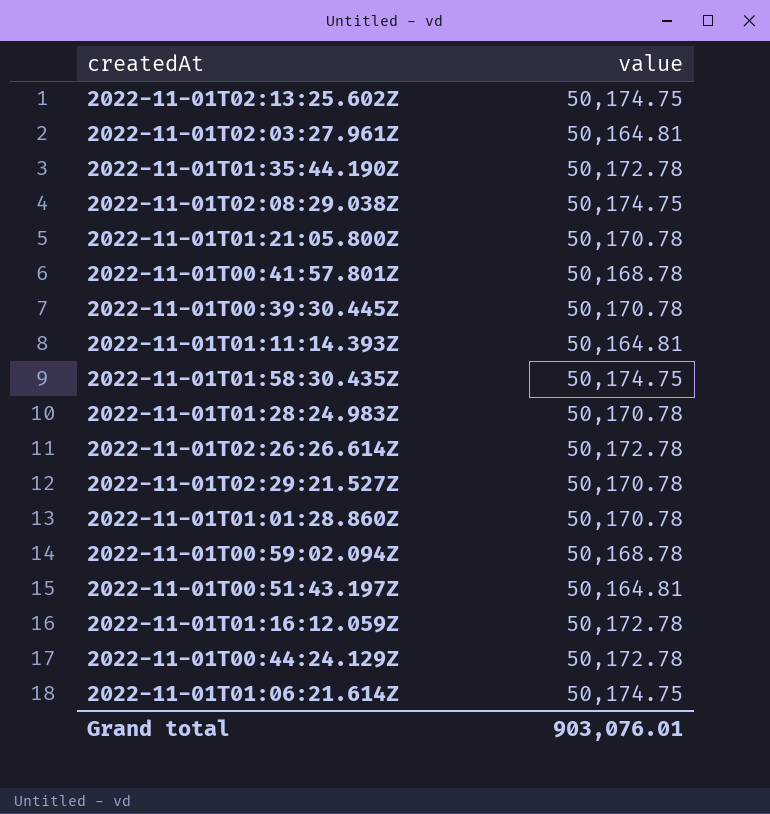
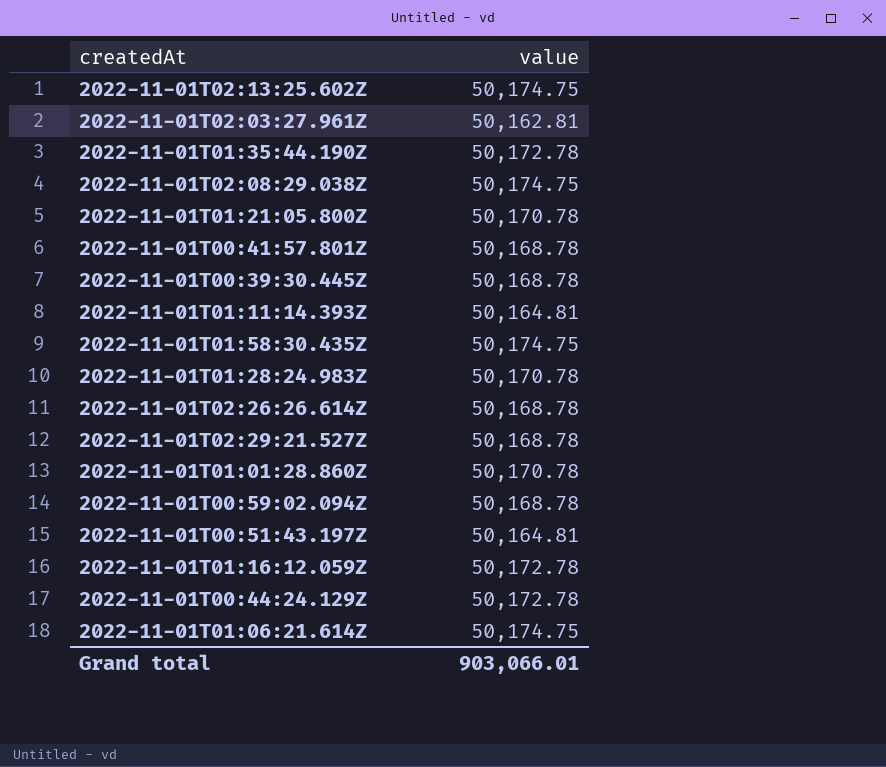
2022-11-01T02:03:27.961Z | value: 50,164.81 -> 50,162.81
2022-11-01T00:39:30.445Z | value: 50,170.78 -> 50,168.78
2022-11-01T02:26:26.614Z | value: 50,172.78 -> 50,168.78
2022-11-01T02:29:21.527Z | value: 50,170.78 -> 50,168.78
Grand total | value: 903,076.01 -> 903,066.01

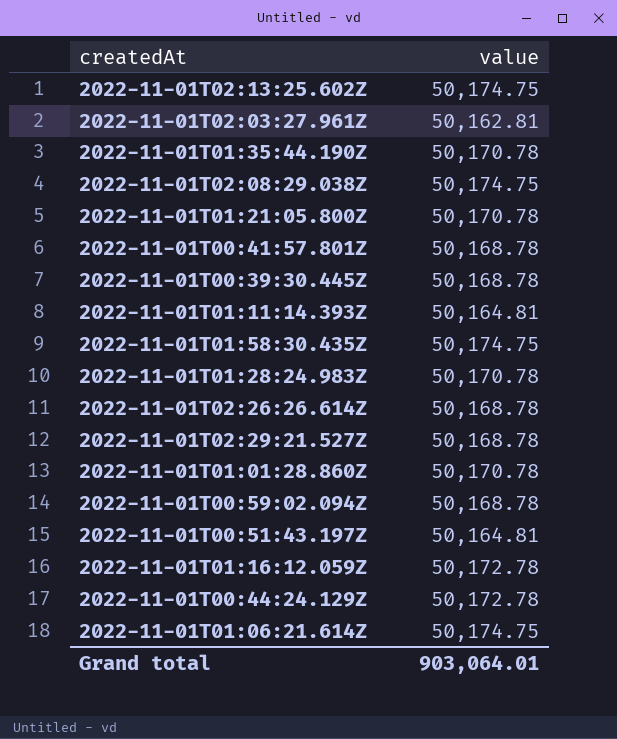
2022-11-01T01:35:44.190Z | value: 50,172.78 -> 50,170.78
Grand total | value: 903,066.01 -> 903,064.01

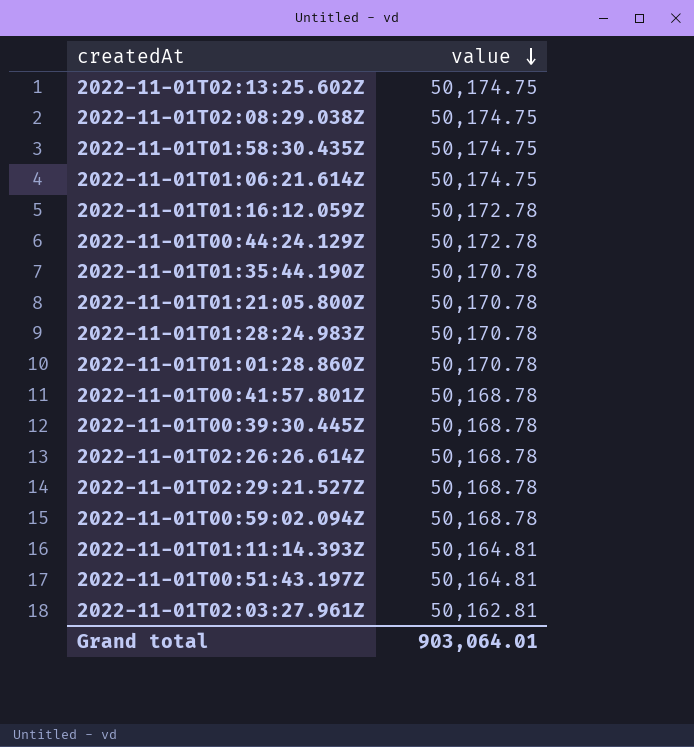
row order: none -> value descending

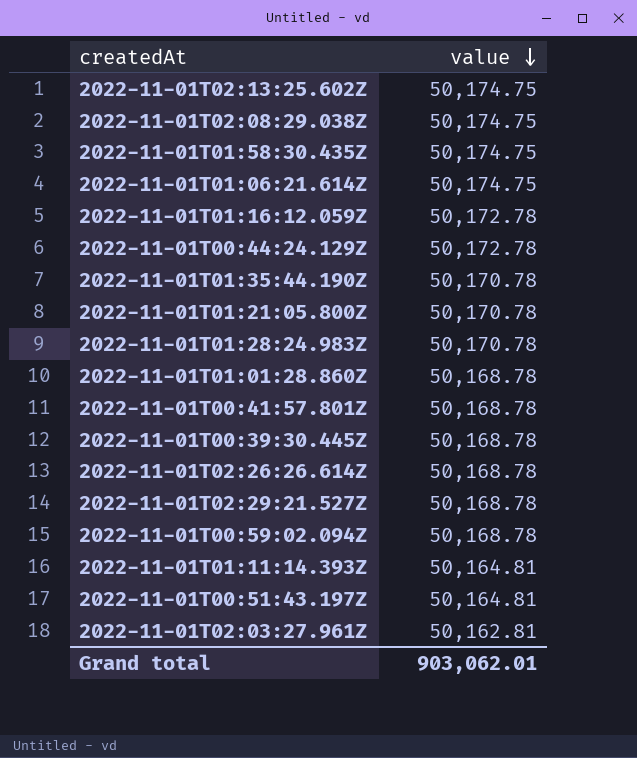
2022-11-01T01:01:28.860Z | value: 50,170.78 -> 50,168.78
Grand total | value: 903,064.01 -> 903,062.01

